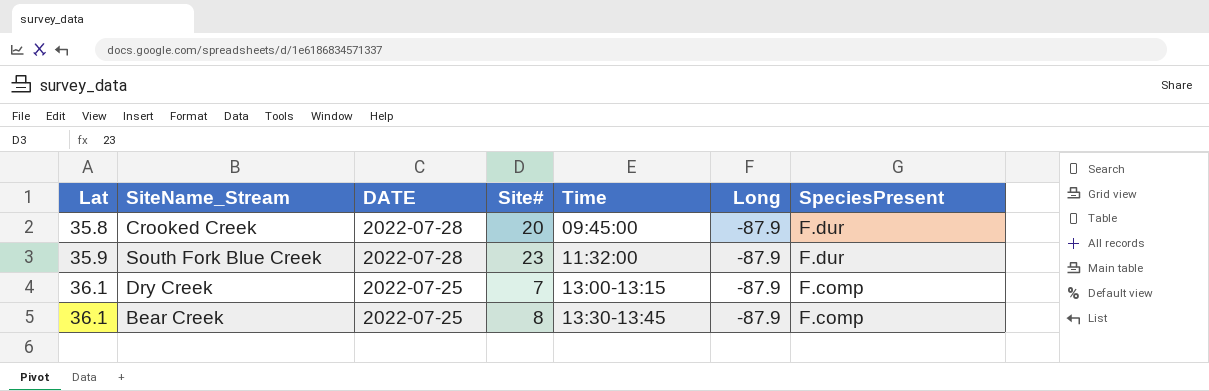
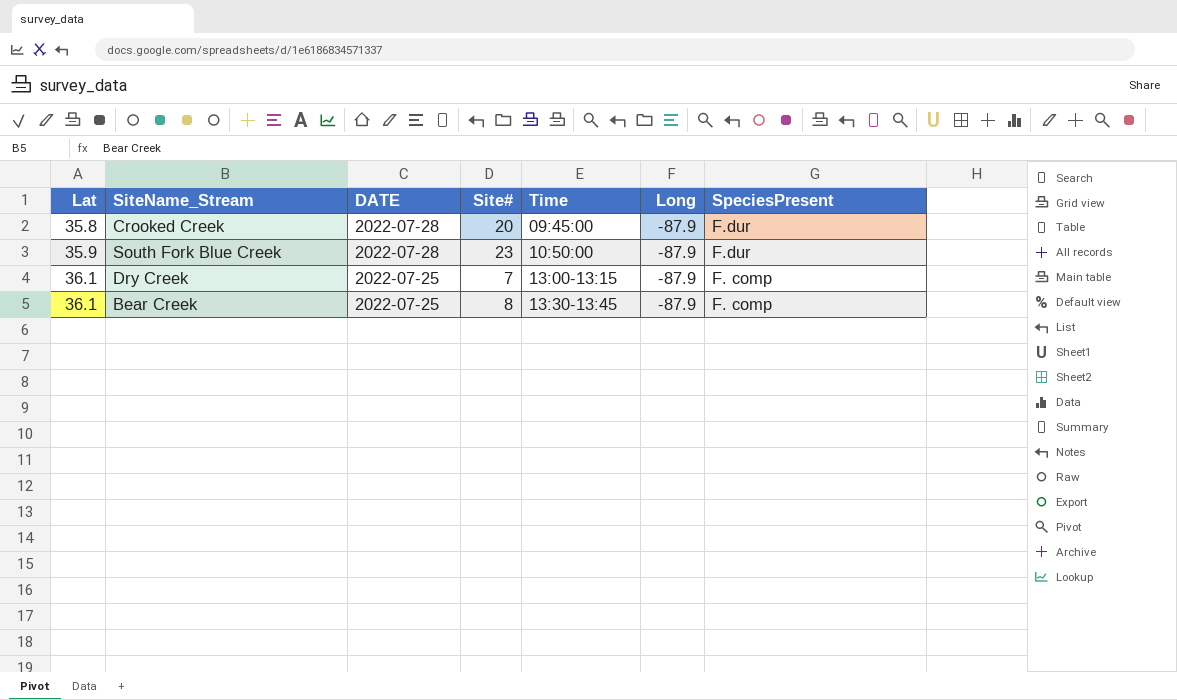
South Fork Blue Creek | Time: 11:32:00 -> 10:50:00
Dry Creek | SpeciesPresent: F.comp -> F. comp
Bear Creek | SpeciesPresent: F.comp -> F. comp

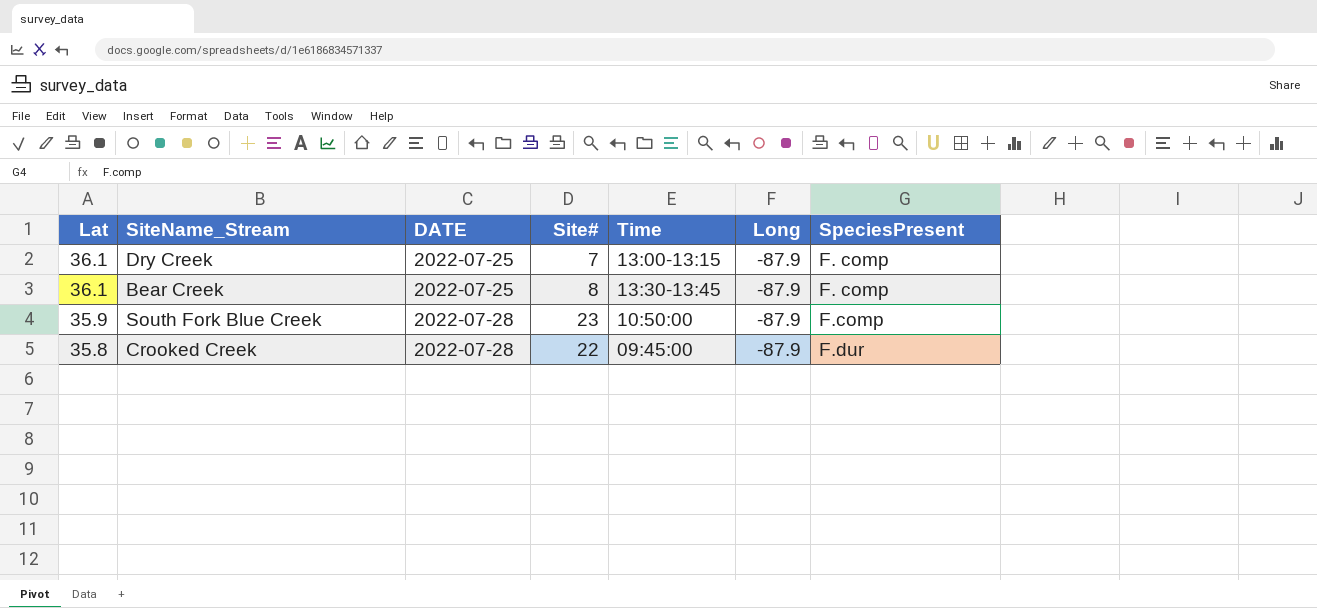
row order: Lat ascending -> Lat descending
South Fork Blue Creek | SpeciesPresent: F.dur -> F.comp
Crooked Creek | Site#: 20 -> 22

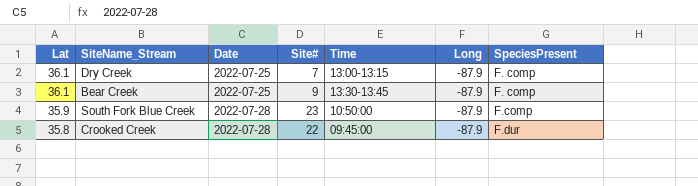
column name: DATE -> Date
Bear Creek | Site#: 8 -> 9

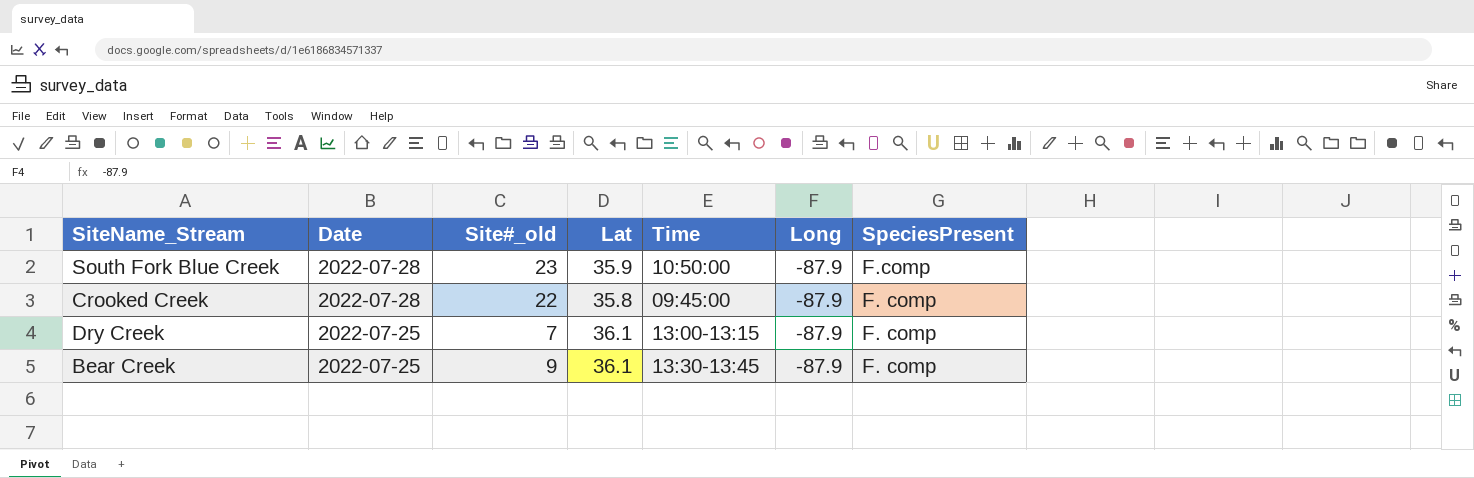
row order: Lat descending -> Date descending
column name: Site# -> Site#_old
column Lat | position: 1 -> 4
Crooked Creek | SpeciesPresent: F.dur -> F. comp

